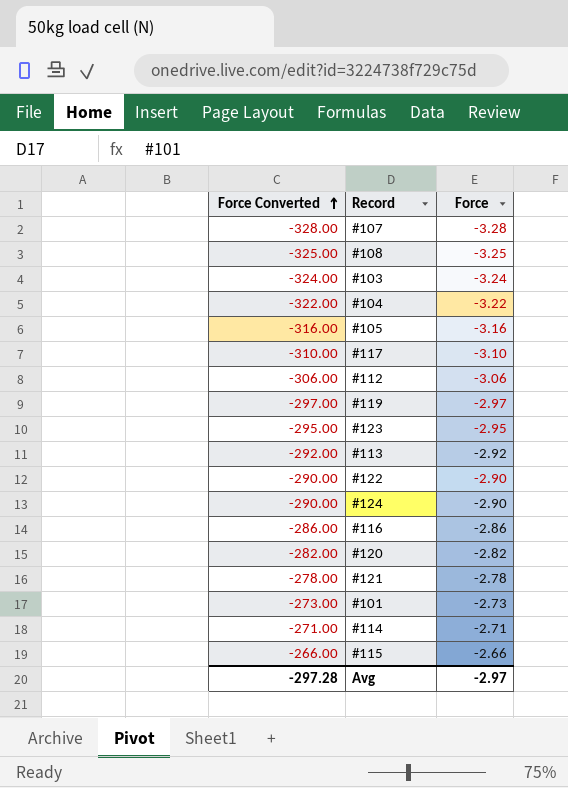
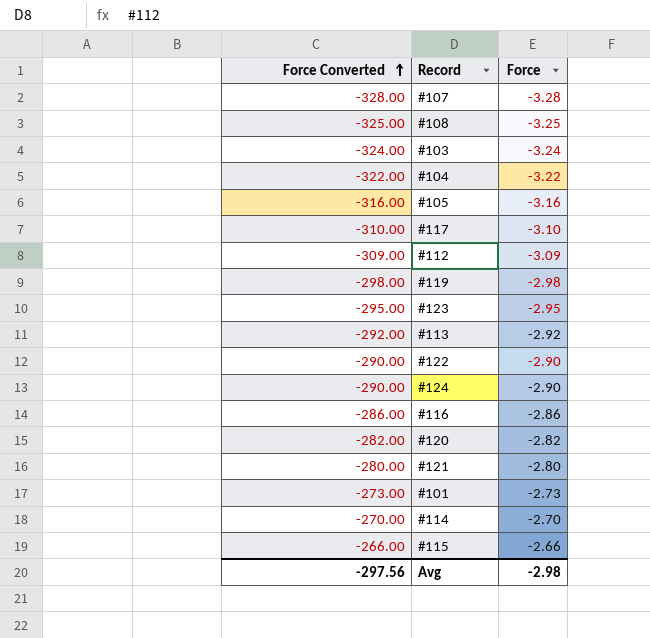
#112 | Force Converted: -306.00 -> -309.00
#112 | Force: -3.06 -> -3.09
#119 | Force Converted: -297.00 -> -298.00
#119 | Force: -2.97 -> -2.98
#121 | Force Converted: -278.00 -> -280.00
#121 | Force: -2.78 -> -2.80
#114 | Force Converted: -271.00 -> -270.00
#114 | Force: -2.71 -> -2.70
Avg | Force Converted: -297.28 -> -297.56
Avg | Force: -2.97 -> -2.98

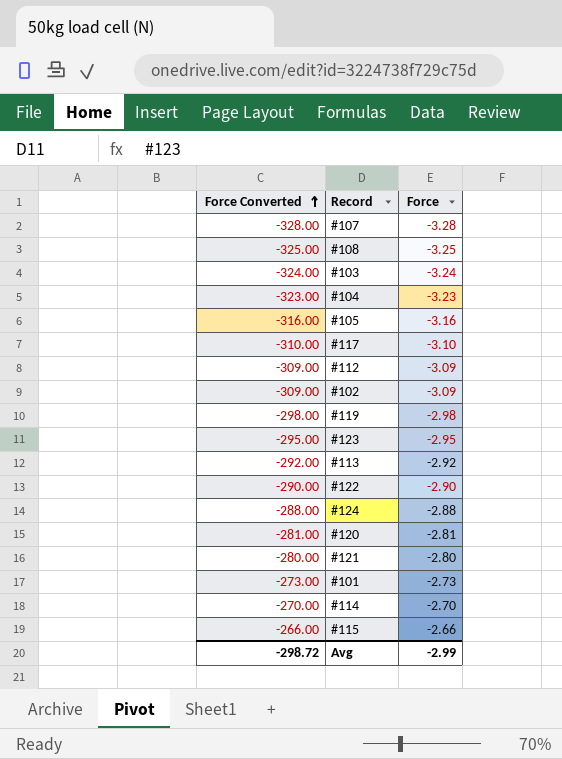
row #116: -286.00 | -2.86 -> none
#104 | Force Converted: -322.00 -> -323.00
#104 | Force: -3.22 -> -3.23
row #102: none -> -309.00 | -3.09
#124 | Force Converted: -290.00 -> -288.00
#124 | Force: -2.90 -> -2.88
#120 | Force Converted: -282.00 -> -281.00
#120 | Force: -2.82 -> -2.81
Avg | Force Converted: -297.56 -> -298.72
Avg | Force: -2.98 -> -2.99

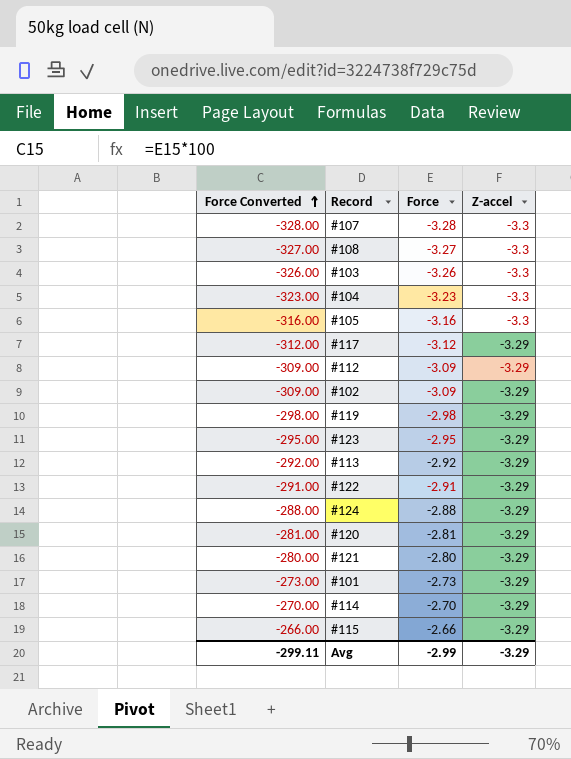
column Z-accel | position: none -> 4
#108 | Force Converted: -325.00 -> -327.00
#108 | Force: -3.25 -> -3.27
#103 | Force Converted: -324.00 -> -326.00
#103 | Force: -3.24 -> -3.26
#117 | Force Converted: -310.00 -> -312.00
#117 | Force: -3.10 -> -3.12
#122 | Force Converted: -290.00 -> -291.00
#122 | Force: -2.90 -> -2.91
Avg | Force Converted: -298.72 -> -299.11

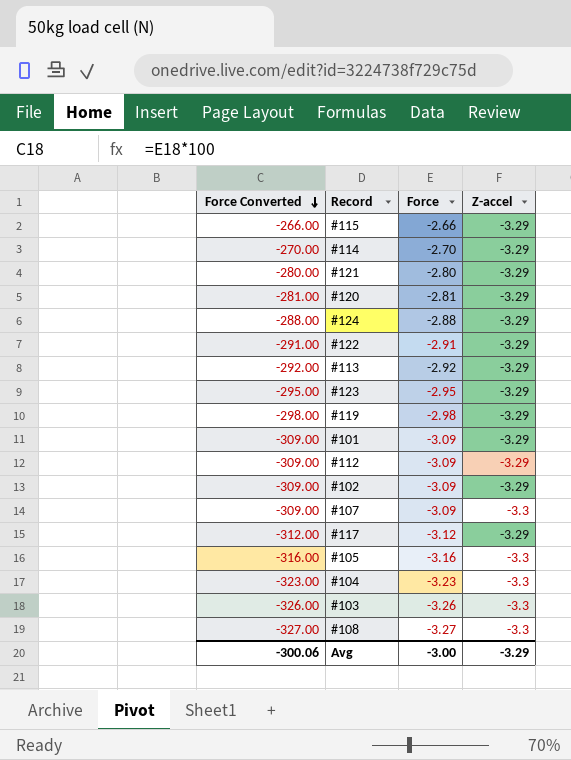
row order: Force Converted ascending -> Force Converted descending
#101 | Force Converted: -273.00 -> -309.00
#101 | Force: -2.73 -> -3.09
#107 | Force Converted: -328.00 -> -309.00
#107 | Force: -3.28 -> -3.09
Avg | Force Converted: -299.11 -> -300.06
Avg | Force: -2.99 -> -3.00

